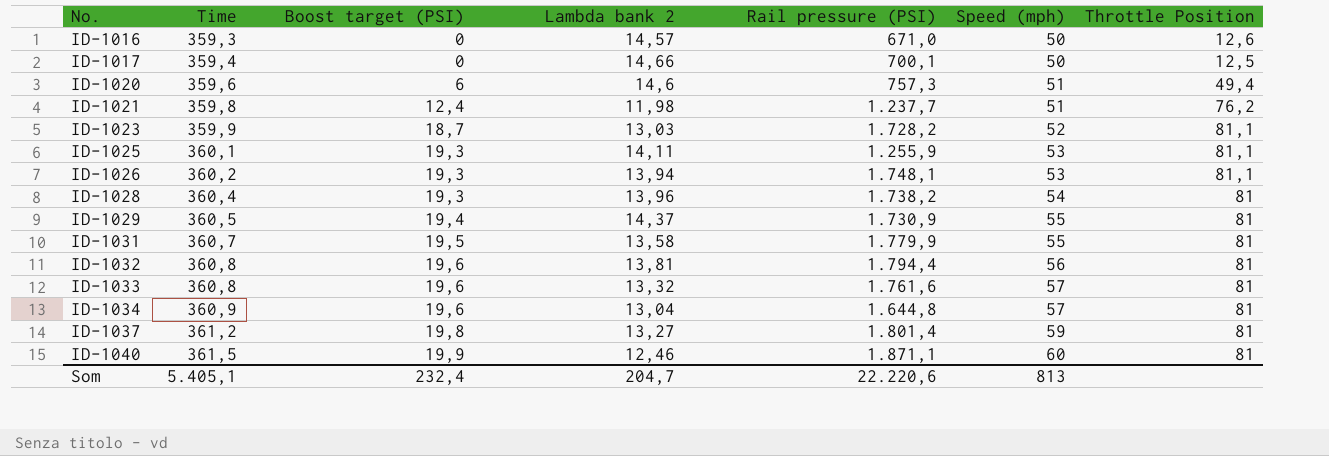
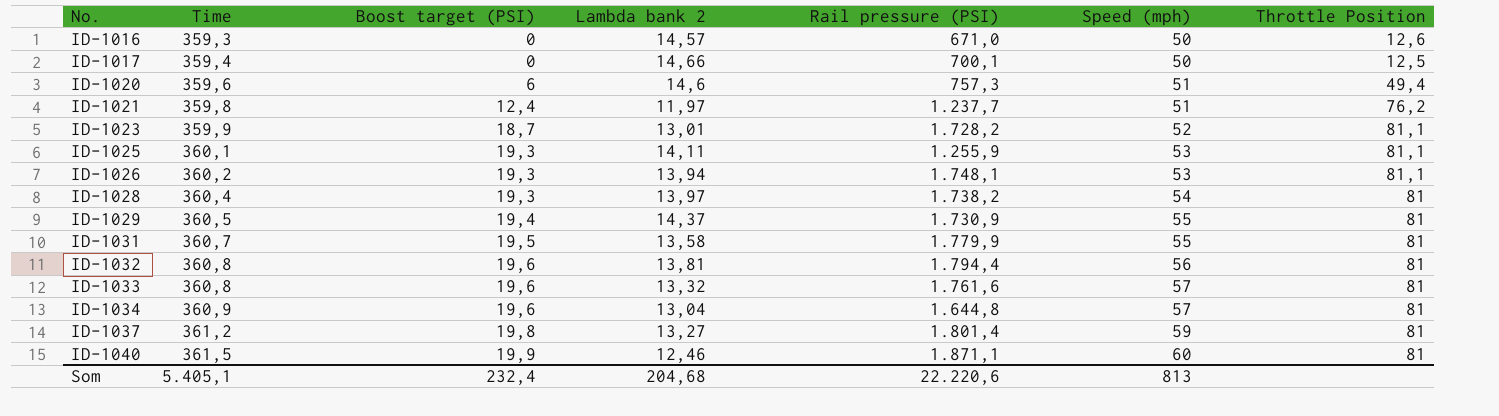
ID-1021 | Lambda bank 2: 11,98 -> 11,97
ID-1023 | Lambda bank 2: 13,03 -> 13,01
ID-1028 | Lambda bank 2: 13,96 -> 13,97
Som | Lambda bank 2: 204,7 -> 204,68

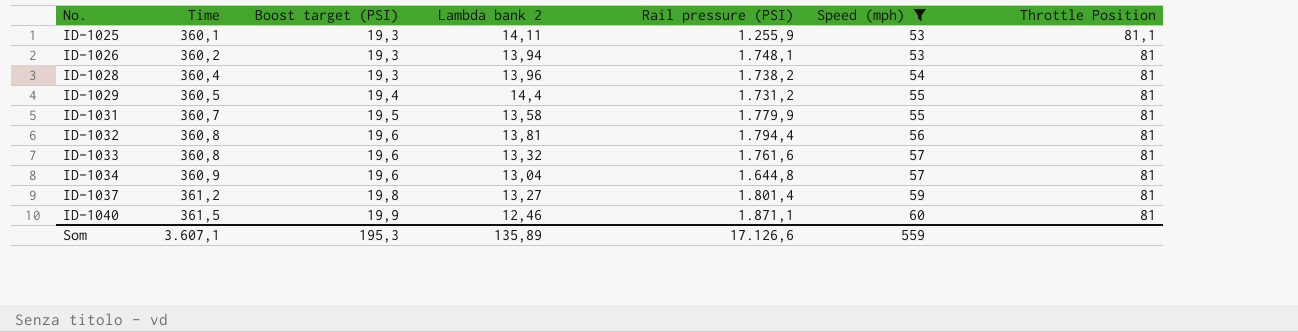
filter: none -> Speed (mph) >= 53
ID-1026 | Throttle Position: 81,1 -> 81
ID-1028 | Lambda bank 2: 13,97 -> 13,96
ID-1029 | Lambda bank 2: 14,37 -> 14,4
ID-1029 | Rail pressure (PSI): 1.730,9 -> 1.731,2
Som | Time: 5.405,1 -> 3.607,1
Som | Boost target (PSI): 232,4 -> 195,3
Som | Lambda bank 2: 204,68 -> 135,89
Som | Rail pressure (PSI): 22.220,6 -> 17.126,6
Som | Speed (mph): 813 -> 559

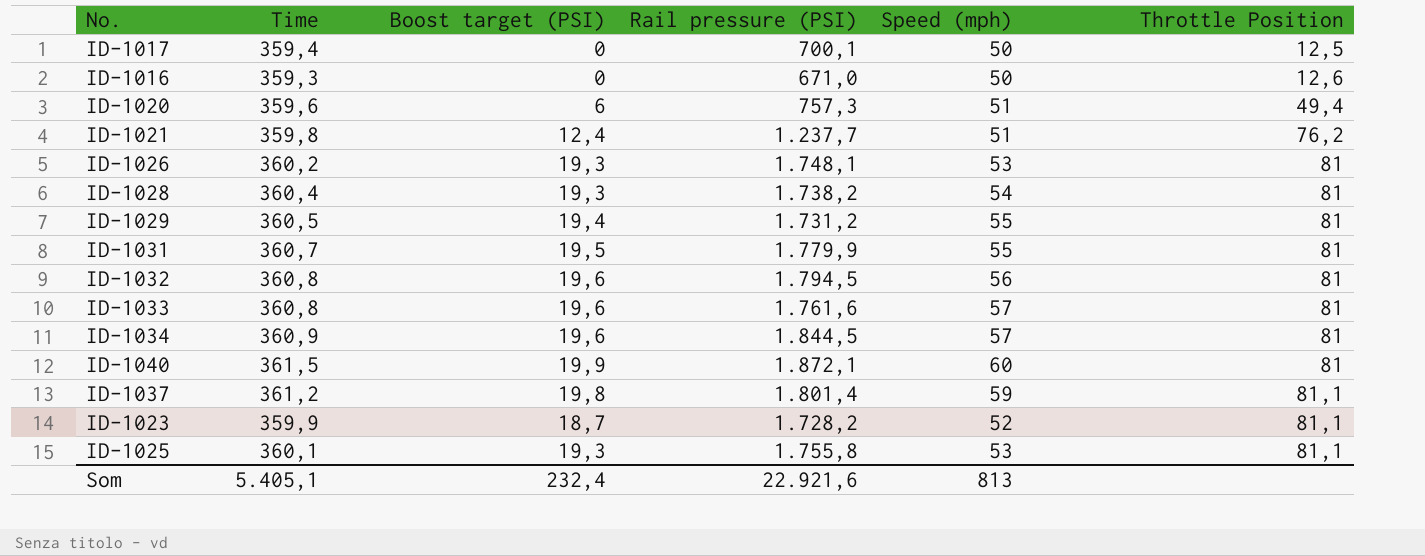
filter: Speed (mph) >= 53 -> none
row order: No. ascending -> Throttle Position ascending
column Lambda bank 2 | position: 4 -> none
ID-1032 | Rail pressure (PSI): 1.794,4 -> 1.794,5
ID-1034 | Rail pressure (PSI): 1.644,8 -> 1.844,5
ID-1040 | Rail pressure (PSI): 1.871,1 -> 1.872,1
ID-1037 | Throttle Position: 81 -> 81,1
ID-1025 | Rail pressure (PSI): 1.255,9 -> 1.755,8
Som | Time: 3.607,1 -> 5.405,1
Som | Boost target (PSI): 195,3 -> 232,4
Som | Rail pressure (PSI): 17.126,6 -> 22.921,6
Som | Speed (mph): 559 -> 813

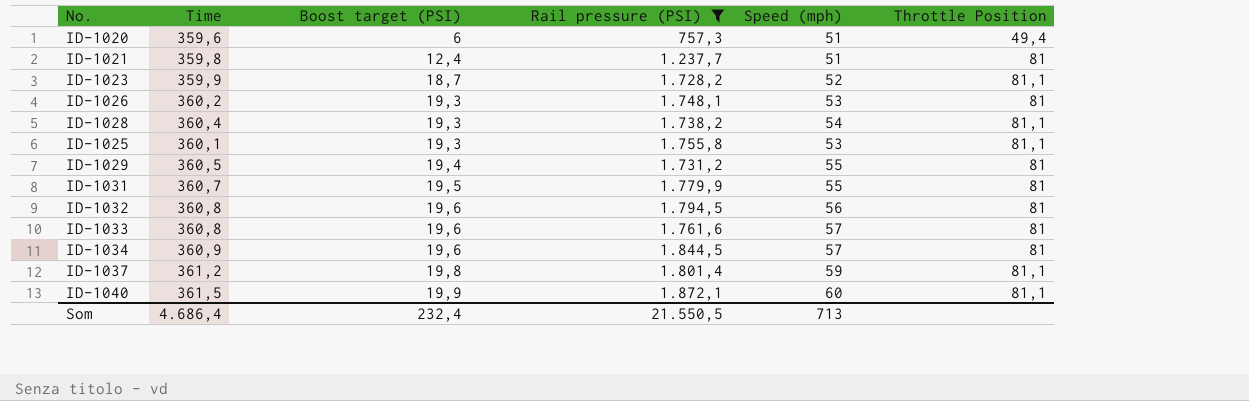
filter: none -> Rail pressure (PSI) >= 757,3
row order: Throttle Position ascending -> Boost target (PSI) ascending
ID-1021 | Throttle Position: 76,2 -> 81
ID-1028 | Throttle Position: 81 -> 81,1
ID-1040 | Throttle Position: 81 -> 81,1
Som | Time: 5.405,1 -> 4.686,4
Som | Rail pressure (PSI): 22.921,6 -> 21.550,5
Som | Speed (mph): 813 -> 713

